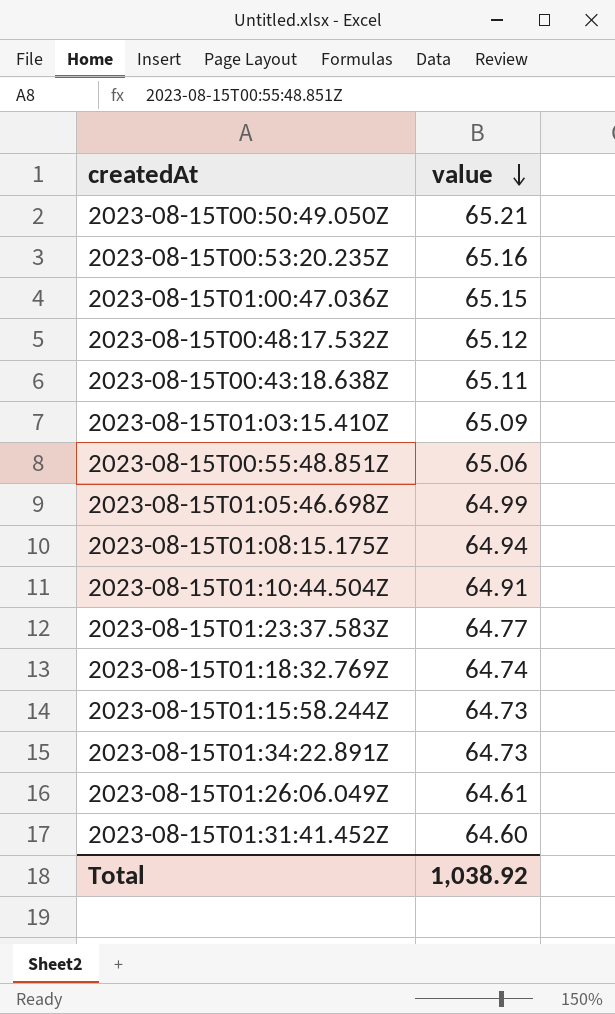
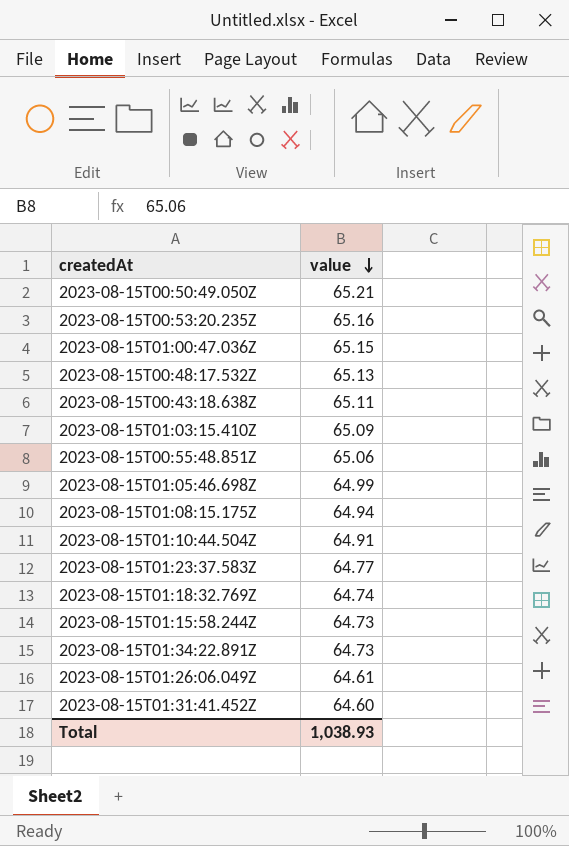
2023-08-15T00:48:17.532Z | value: 65.12 -> 65.13
Total | value: 1,038.92 -> 1,038.93

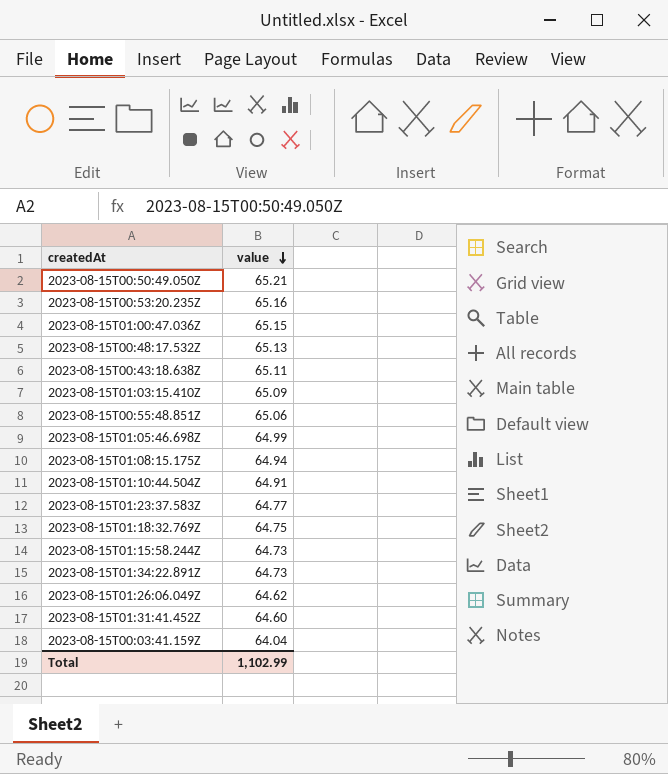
2023-08-15T01:18:32.769Z | value: 64.74 -> 64.75
2023-08-15T01:26:06.049Z | value: 64.61 -> 64.62
row 2023-08-15T00:03:41.159Z: none -> 64.04
Total | value: 1,038.93 -> 1,102.99

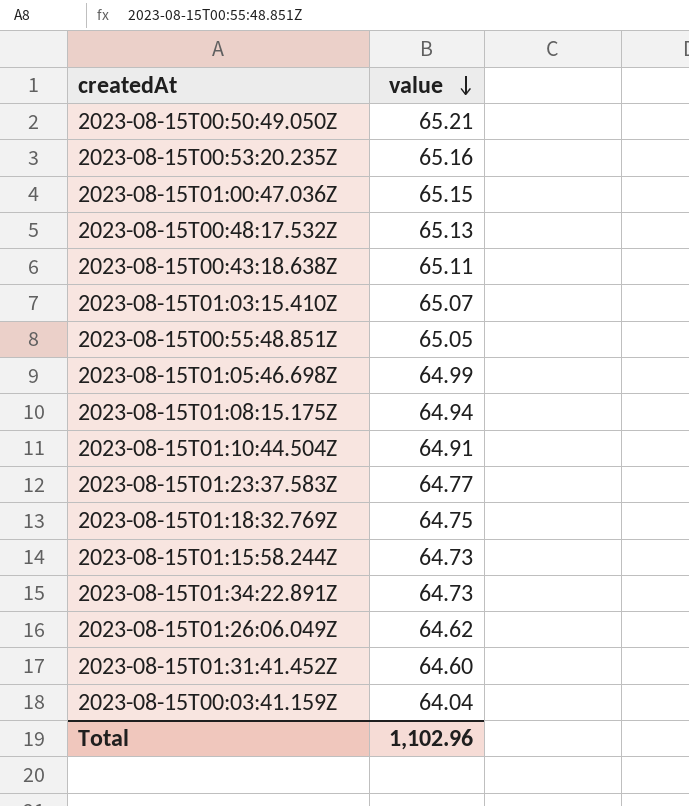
2023-08-15T01:03:15.410Z | value: 65.09 -> 65.07
2023-08-15T00:55:48.851Z | value: 65.06 -> 65.05
Total | value: 1,102.99 -> 1,102.96

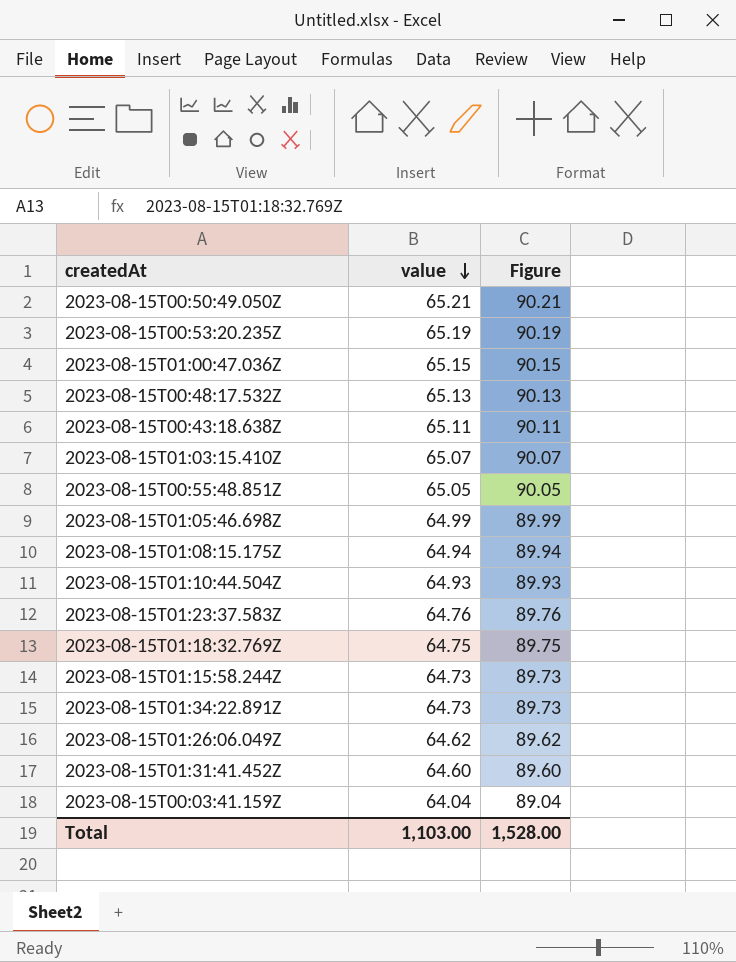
column Figure | formula: none -> [value] + 25
2023-08-15T00:53:20.235Z | value: 65.16 -> 65.19
2023-08-15T01:10:44.504Z | value: 64.91 -> 64.93
2023-08-15T01:23:37.583Z | value: 64.77 -> 64.76
Total | value: 1,102.96 -> 1,103.00

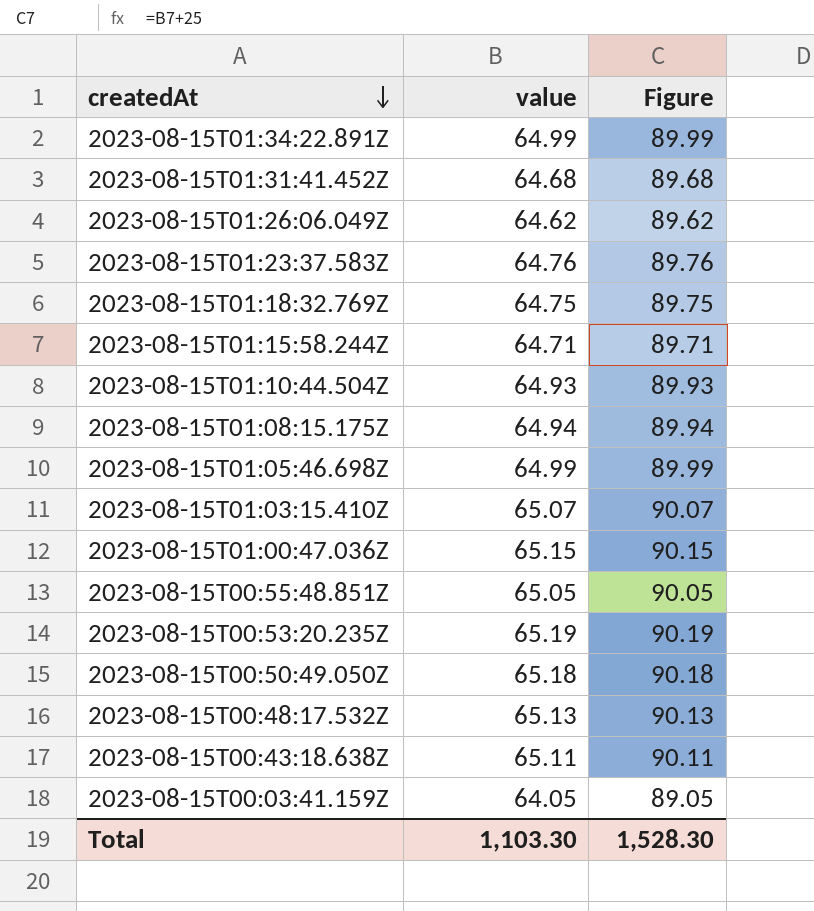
row order: value descending -> createdAt descending
2023-08-15T01:34:22.891Z | value: 64.73 -> 64.99
2023-08-15T01:34:22.891Z | Figure: 89.73 -> 89.99
2023-08-15T01:31:41.452Z | value: 64.60 -> 64.68
2023-08-15T01:31:41.452Z | Figure: 89.60 -> 89.68
2023-08-15T01:15:58.244Z | value: 64.73 -> 64.71
2023-08-15T01:15:58.244Z | Figure: 89.73 -> 89.71
2023-08-15T00:50:49.050Z | value: 65.21 -> 65.18
2023-08-15T00:50:49.050Z | Figure: 90.21 -> 90.18
2023-08-15T00:03:41.159Z | value: 64.04 -> 64.05
2023-08-15T00:03:41.159Z | Figure: 89.04 -> 89.05
Total | value: 1,103.00 -> 1,103.30
Total | Figure: 1,528.00 -> 1,528.30

